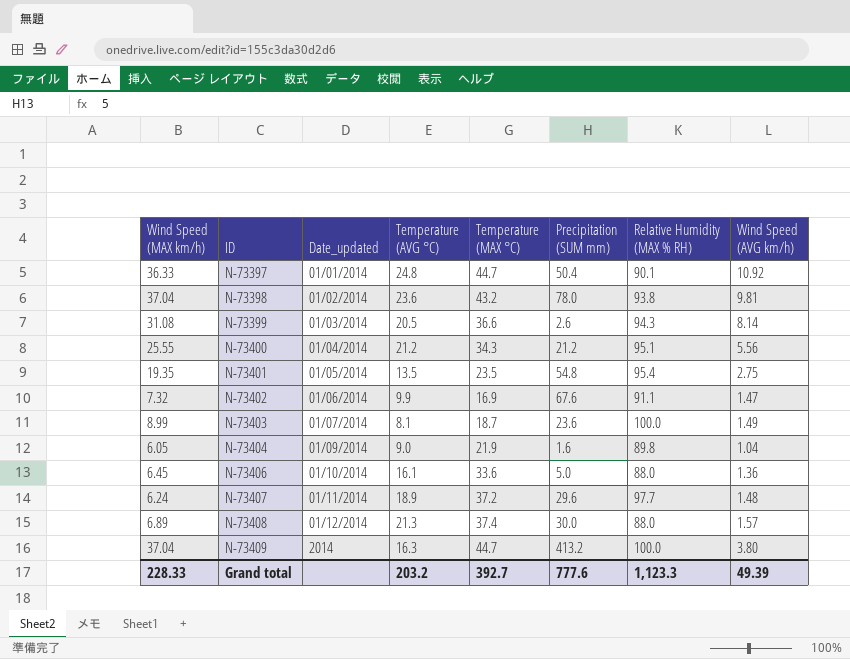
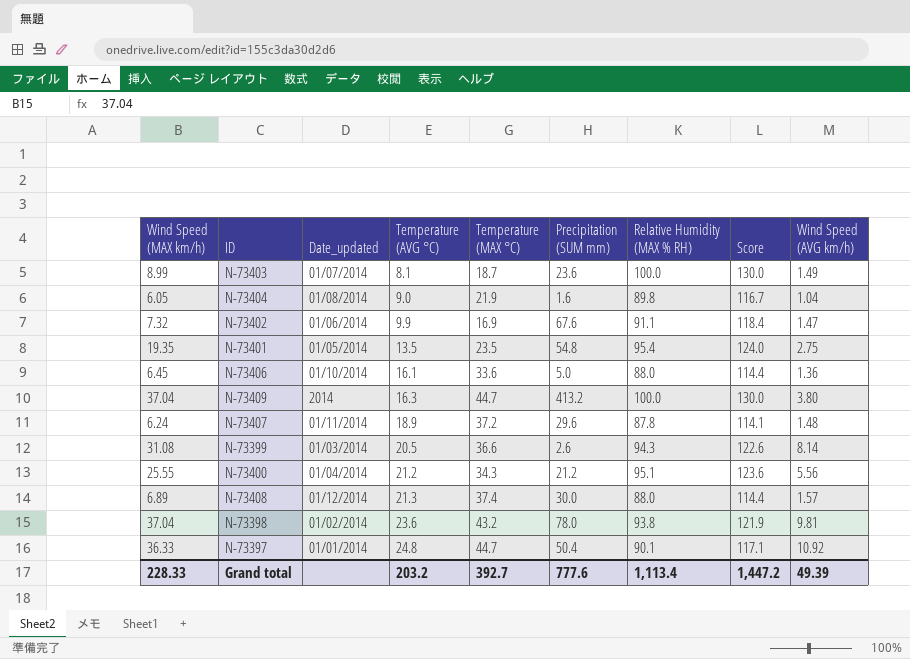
row order: ID ascending -> Temperature (AVG °C) ascending
column Score | formula: none -> [Relative Humidity (MAX % RH)] * 1.3
N-73404 | Date_updated: 01/09/2014 -> 01/08/2014
N-73407 | Relative Humidity (MAX % RH): 97.7 -> 87.8
Grand total | Relative Humidity (MAX % RH): 1,123.3 -> 1,113.4

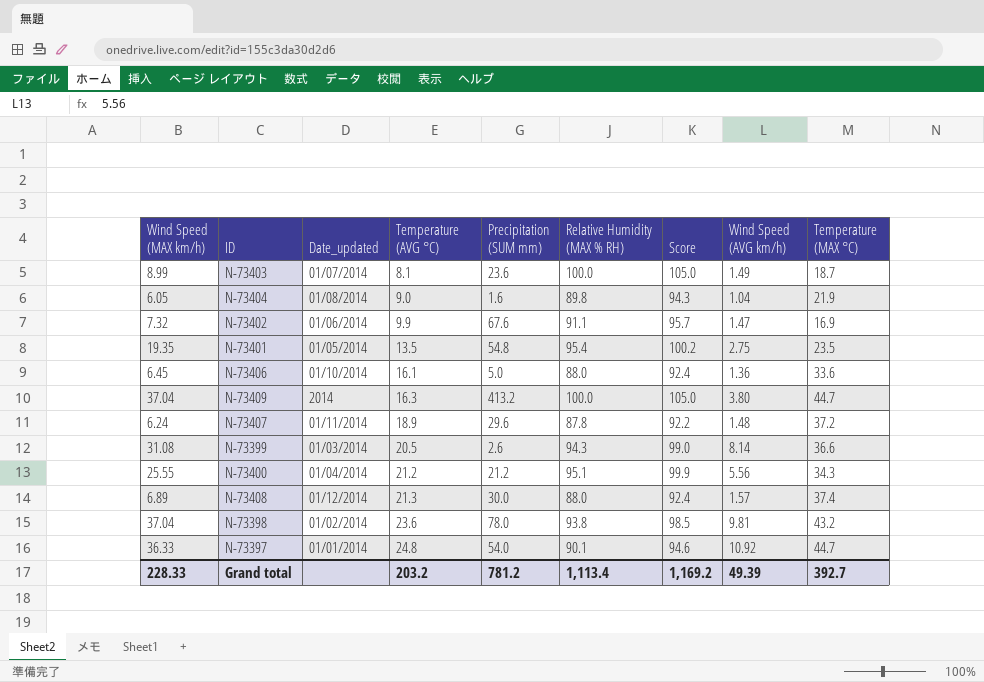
column Score | formula: [Relative Humidity (MAX % RH)] * 1.3 -> [Relative Humidity (MAX % RH)] * 1.05
column Temperature (MAX °C) | position: 5 -> 9
N-73397 | Precipitation (SUM mm): 50.4 -> 54.0
Grand total | Precipitation (SUM mm): 777.6 -> 781.2
Grand total | Score: 1,447.2 -> 1,169.2

